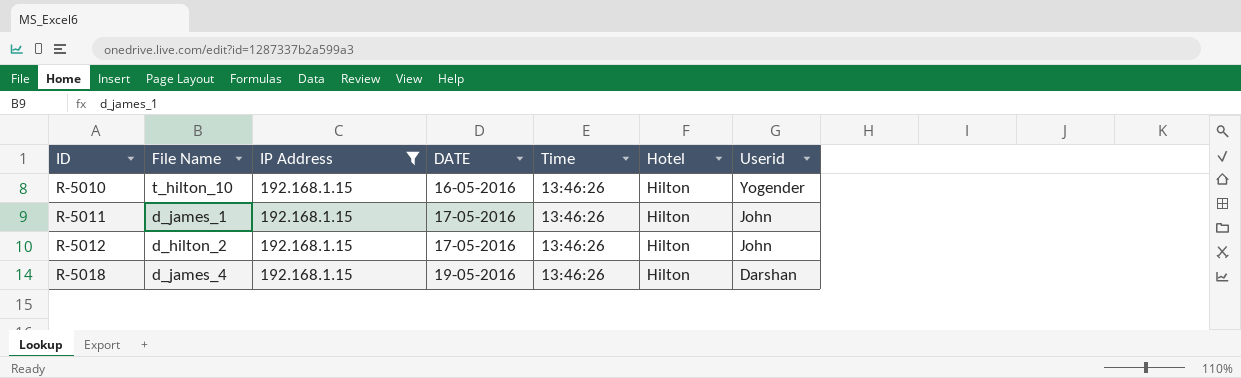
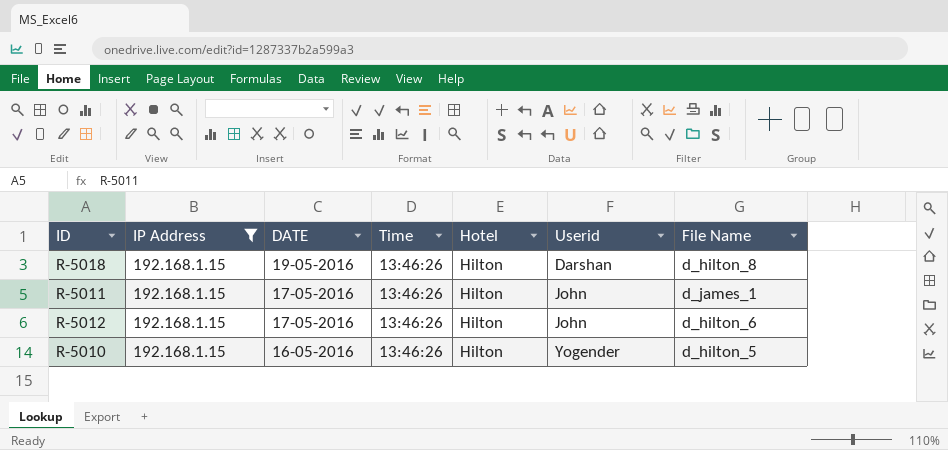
row order: ID ascending -> DATE descending
column File Name | position: 2 -> 7
R-5018 | File Name: d_james_4 -> d_hilton_8
R-5012 | File Name: d_hilton_2 -> d_hilton_6
R-5010 | File Name: t_hilton_10 -> d_hilton_5

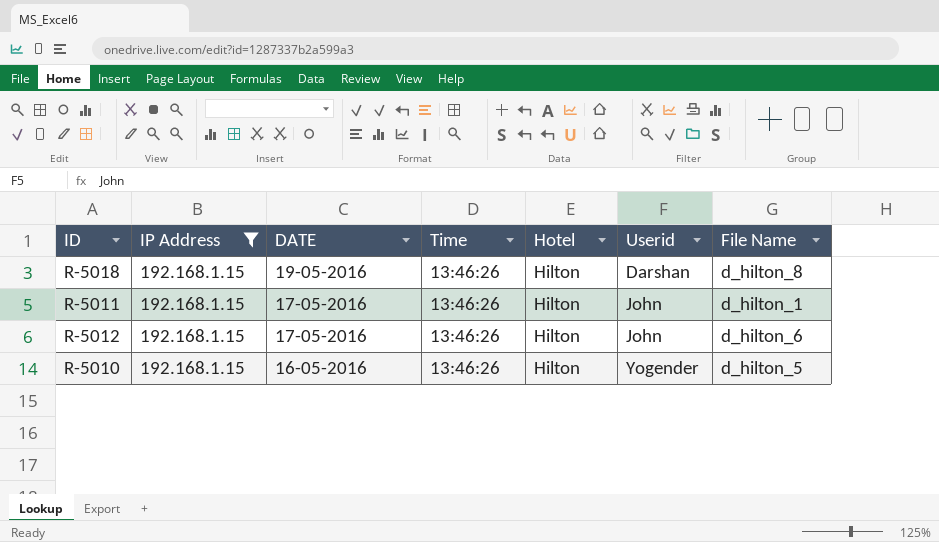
R-5011 | File Name: d_james_1 -> d_hilton_1

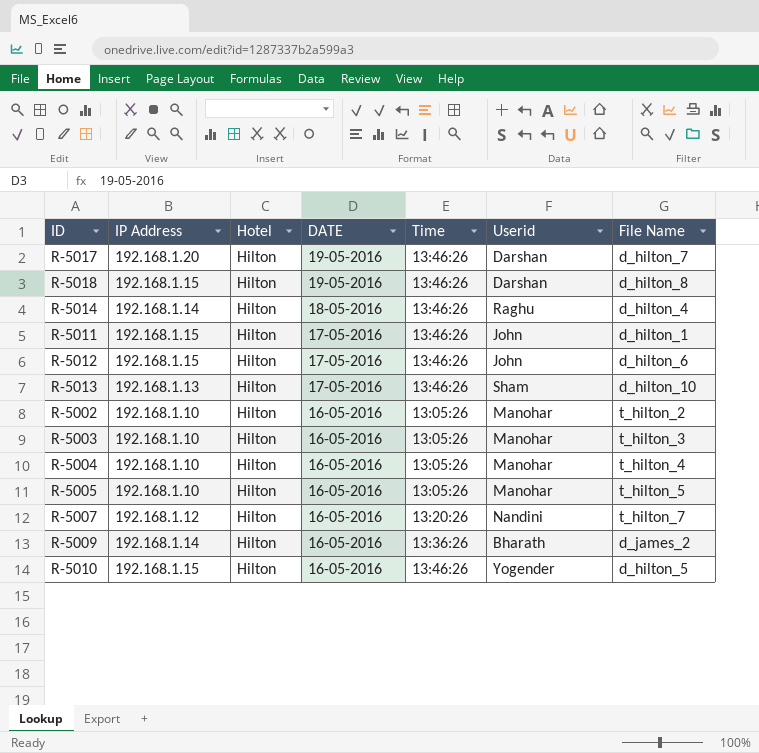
filter: IP Address = 192.168.1.15 -> none
column Hotel | position: 5 -> 3

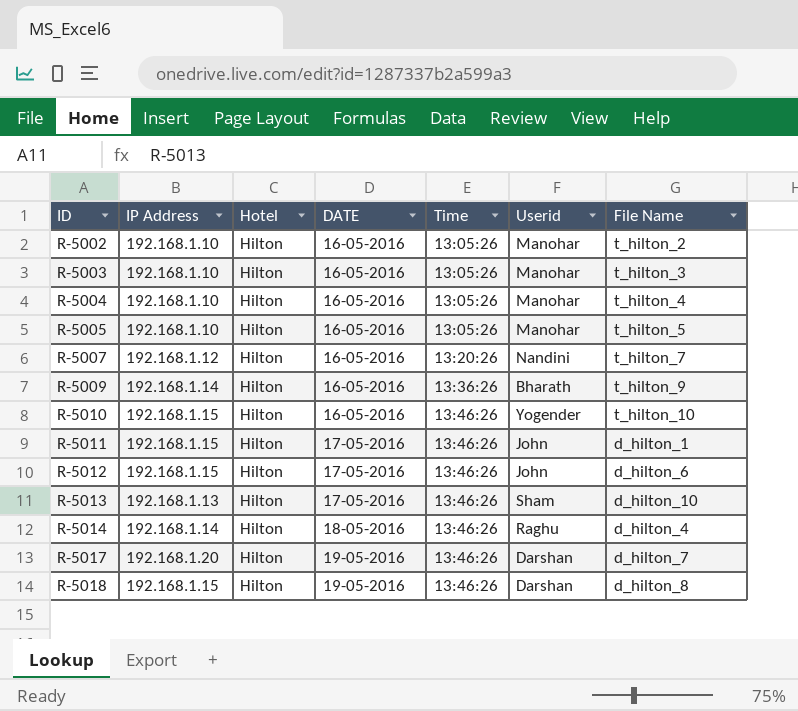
row order: DATE descending -> ID ascending
R-5009 | File Name: d_james_2 -> t_hilton_9
R-5010 | File Name: d_hilton_5 -> t_hilton_10

